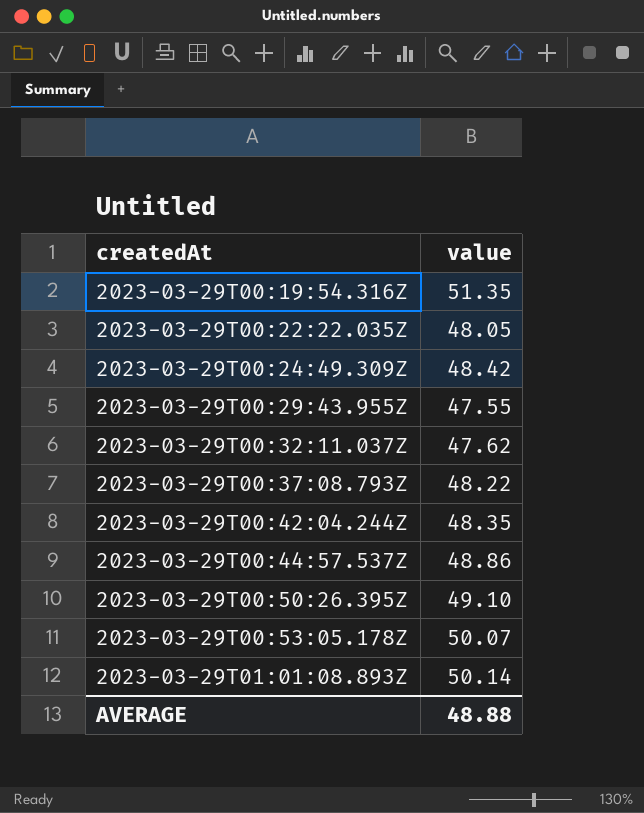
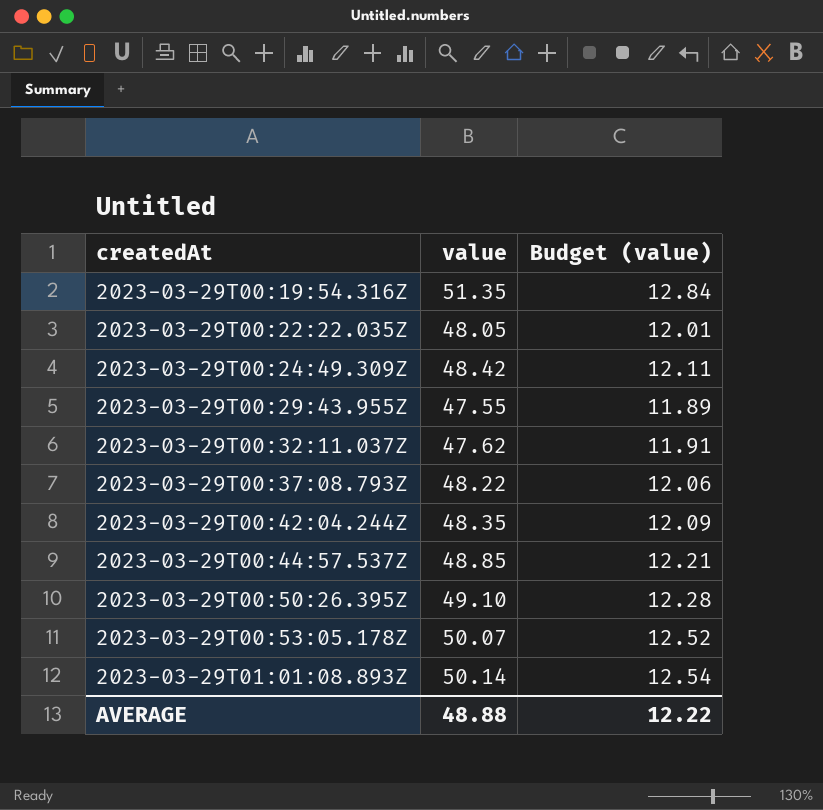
column Budget (value) | formula: none -> [value] * 0.25
2023-03-29T00:44:57.537Z | value: 48.86 -> 48.85

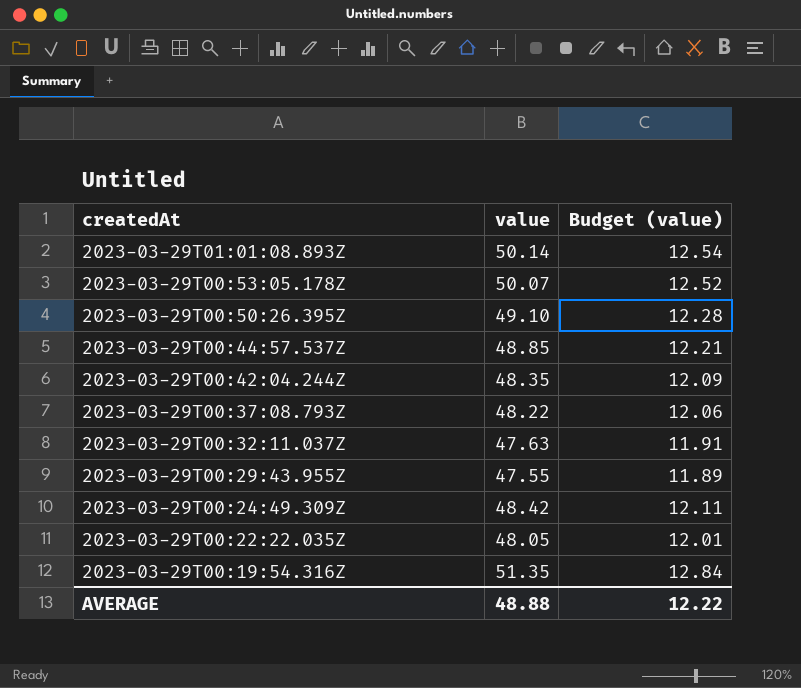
row order: createdAt ascending -> createdAt descending
2023-03-29T00:32:11.037Z | value: 47.62 -> 47.63

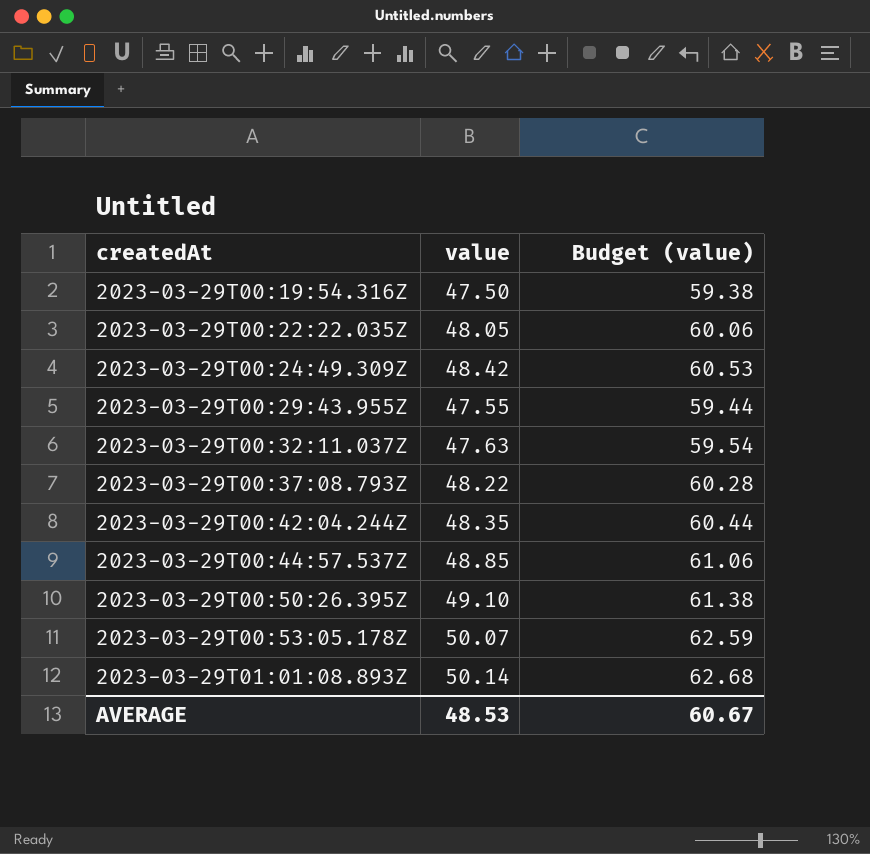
row order: createdAt descending -> createdAt ascending
column Budget (value) | formula: [value] * 0.25 -> [value] * 1.25
2023-03-29T00:19:54.316Z | value: 51.35 -> 47.50
AVERAGE | value: 48.88 -> 48.53
AVERAGE | Budget (value): 12.22 -> 60.67

